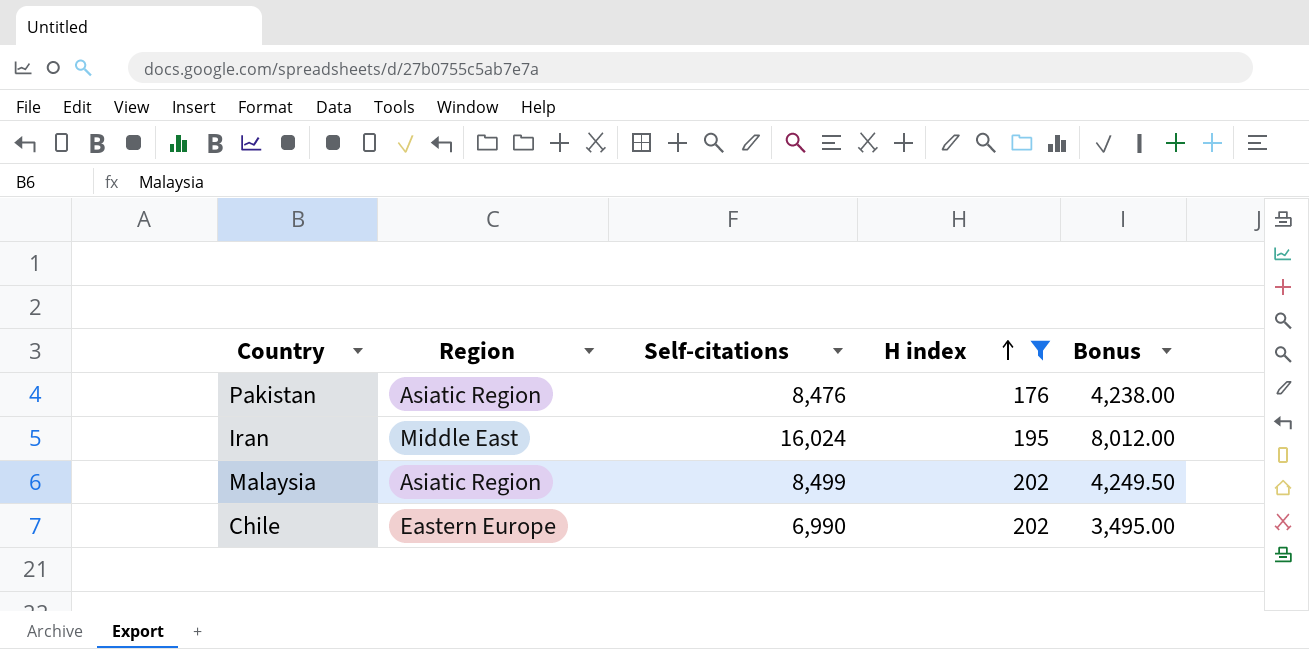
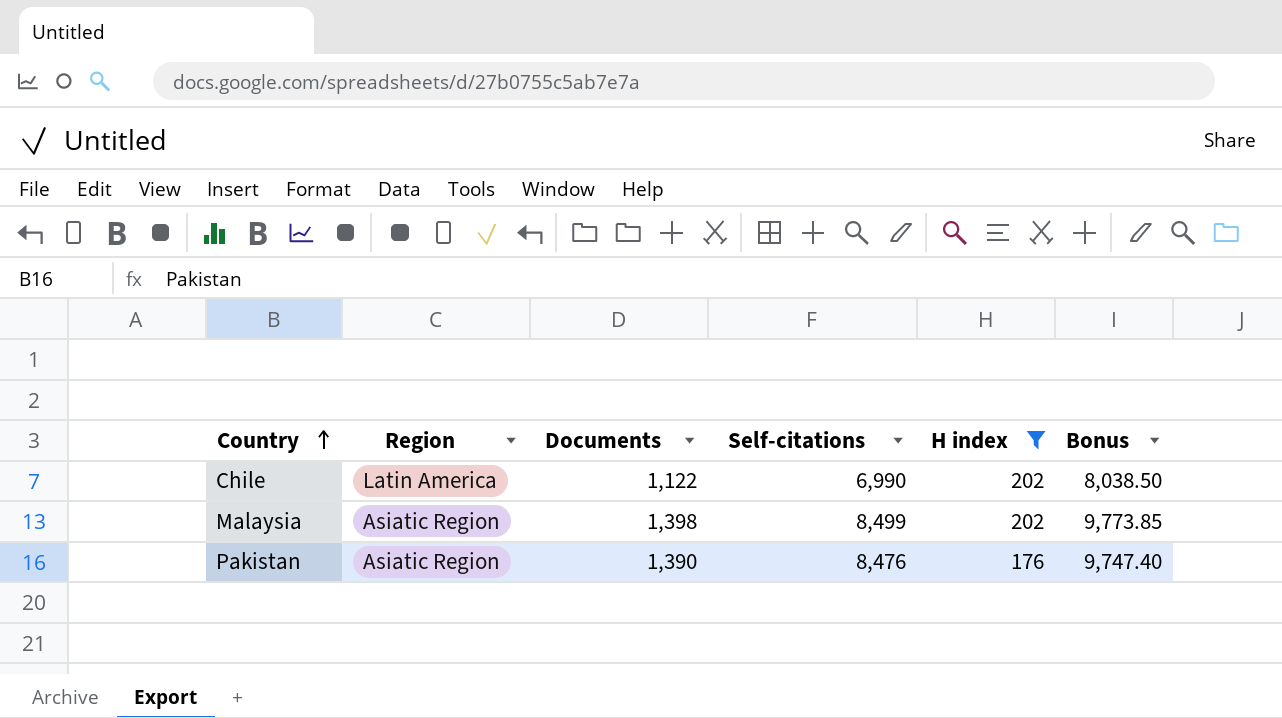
row order: H index ascending -> Country ascending
column Documents | position: none -> 3
column Bonus | formula: [Self-citations] * 0.5 -> [Self-citations] * 1.15
row Iran: Middle East | 16,024 | 195 | 8,012.00 -> none
Chile | Region: Eastern Europe -> Latin America

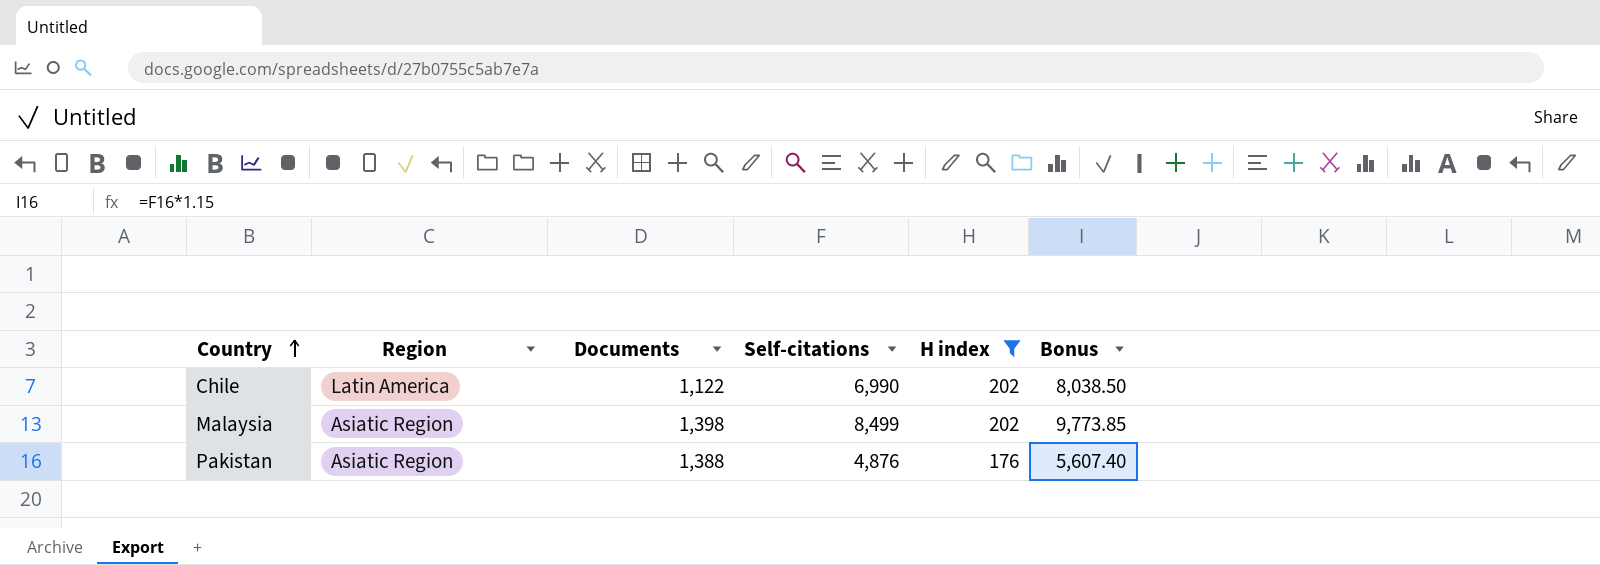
Pakistan | Documents: 1,390 -> 1,388
Pakistan | Self-citations: 8,476 -> 4,876
Pakistan | Bonus: 9,747.40 -> 5,607.40

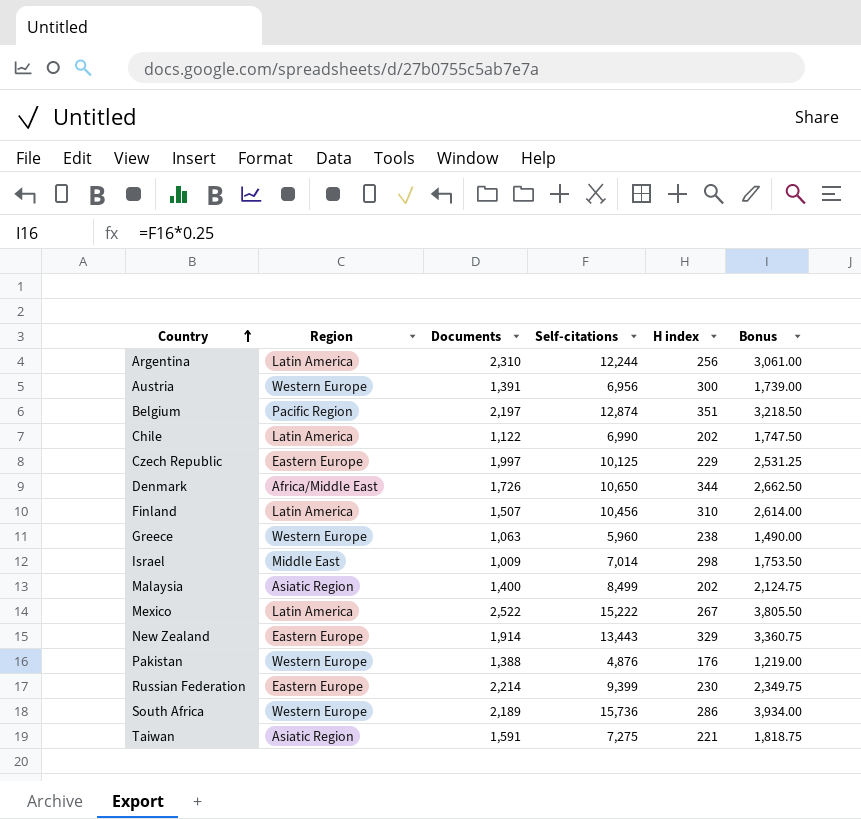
filter: H index <= 202 -> none
column Bonus | formula: [Self-citations] * 1.15 -> [Self-citations] * 0.25
Malaysia | Documents: 1,398 -> 1,400
Pakistan | Region: Asiatic Region -> Western Europe

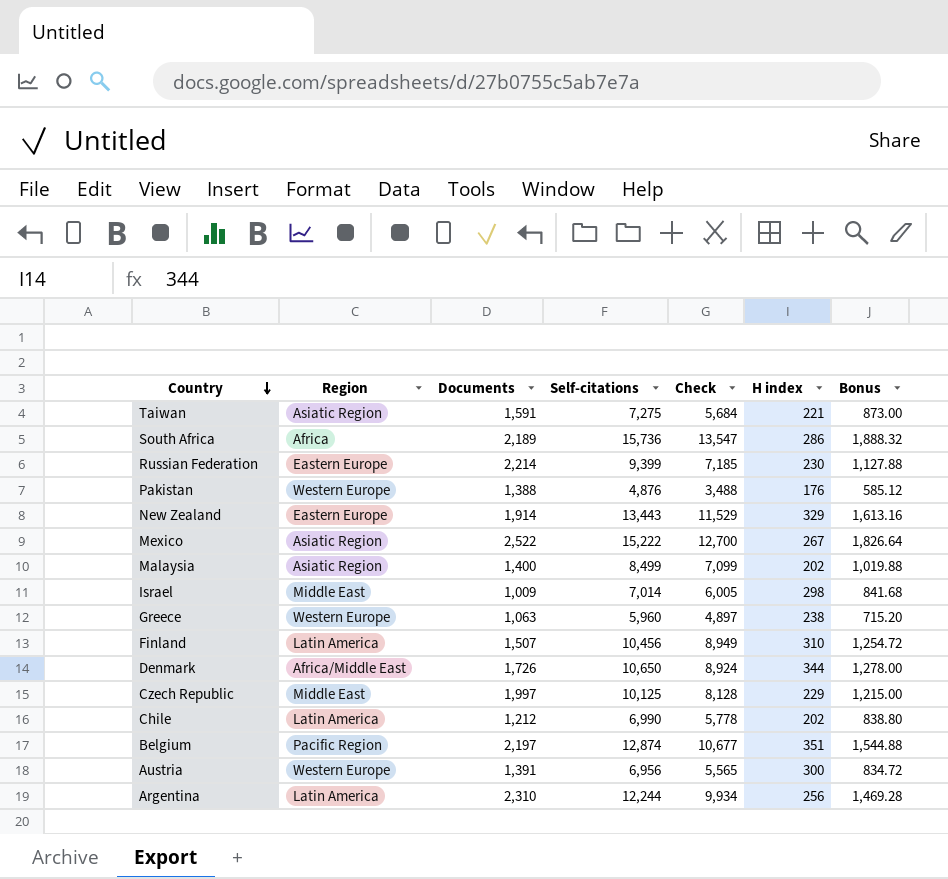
row order: Country ascending -> Country descending
column Check | formula: none -> [Self-citations] - [Documents]
column Bonus | formula: [Self-citations] * 0.25 -> [Self-citations] * 0.12
South Africa | Region: Western Europe -> Africa
Mexico | Region: Latin America -> Asiatic Region
Czech Republic | Region: Eastern Europe -> Middle East
Chile | Documents: 1,122 -> 1,212

